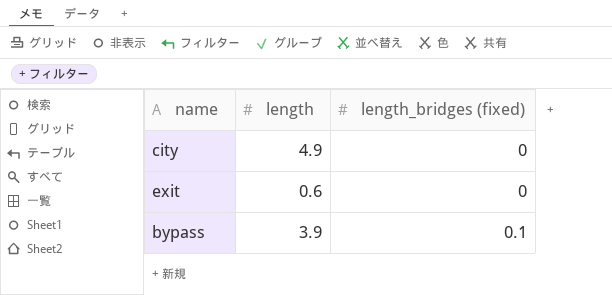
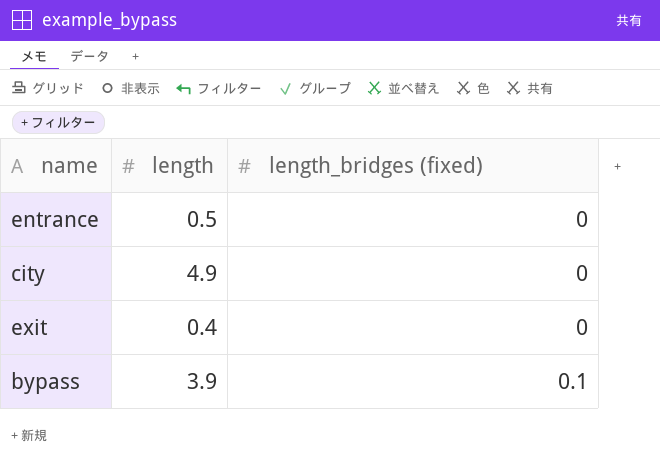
row entrance: none -> 0.5 | 0
exit | length: 0.6 -> 0.4

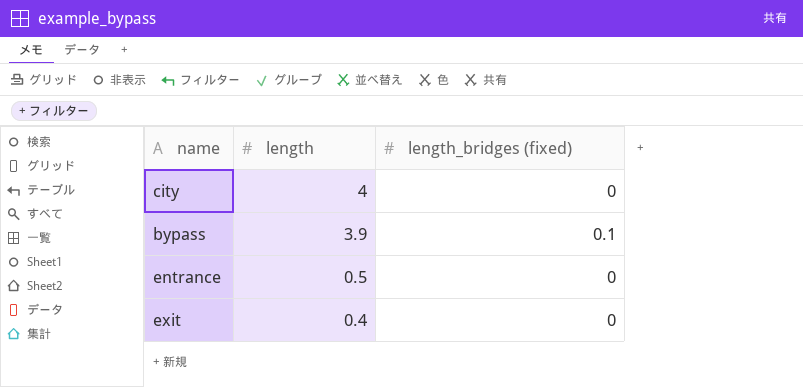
row order: length_bridges (fixed) ascending -> length descending
city | length: 4.9 -> 4

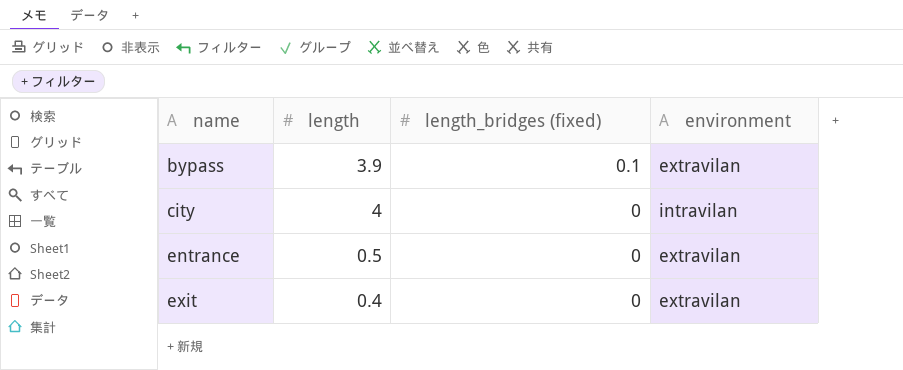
row order: length descending -> name ascending
column environment | position: none -> 4

